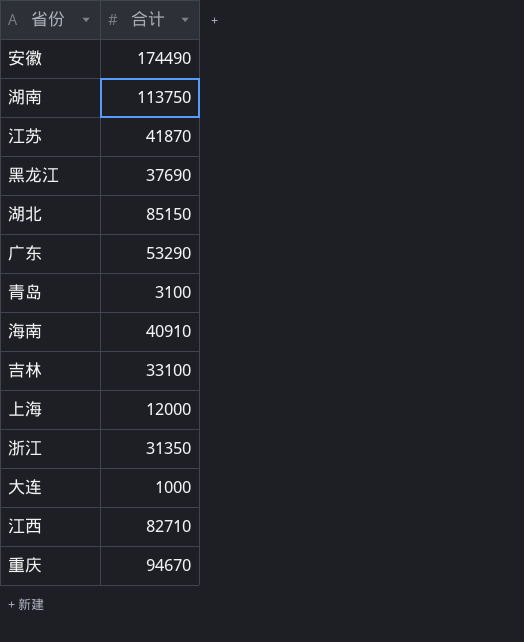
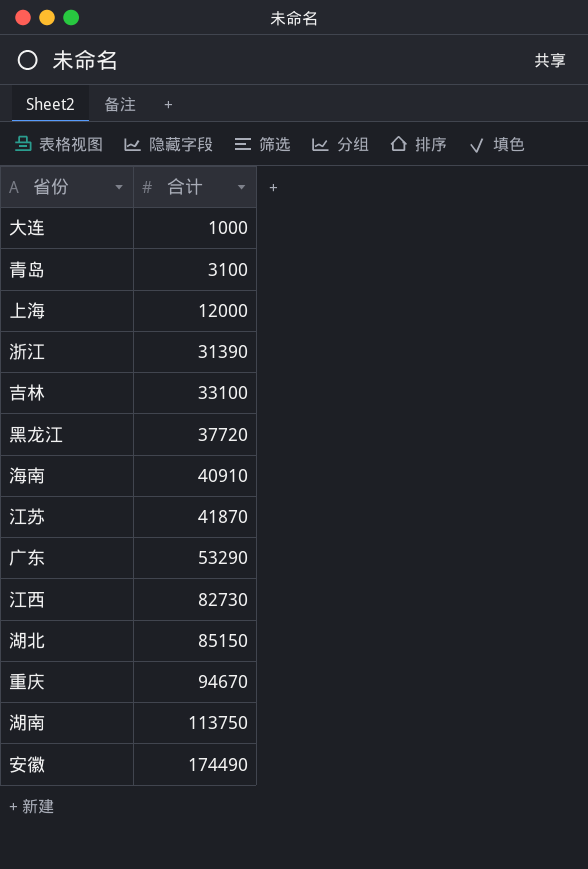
row order: none -> 合计 ascending
浙江 | 合计: 31350 -> 31390
黑龙江 | 合计: 37690 -> 37720
江西 | 合计: 82710 -> 82730

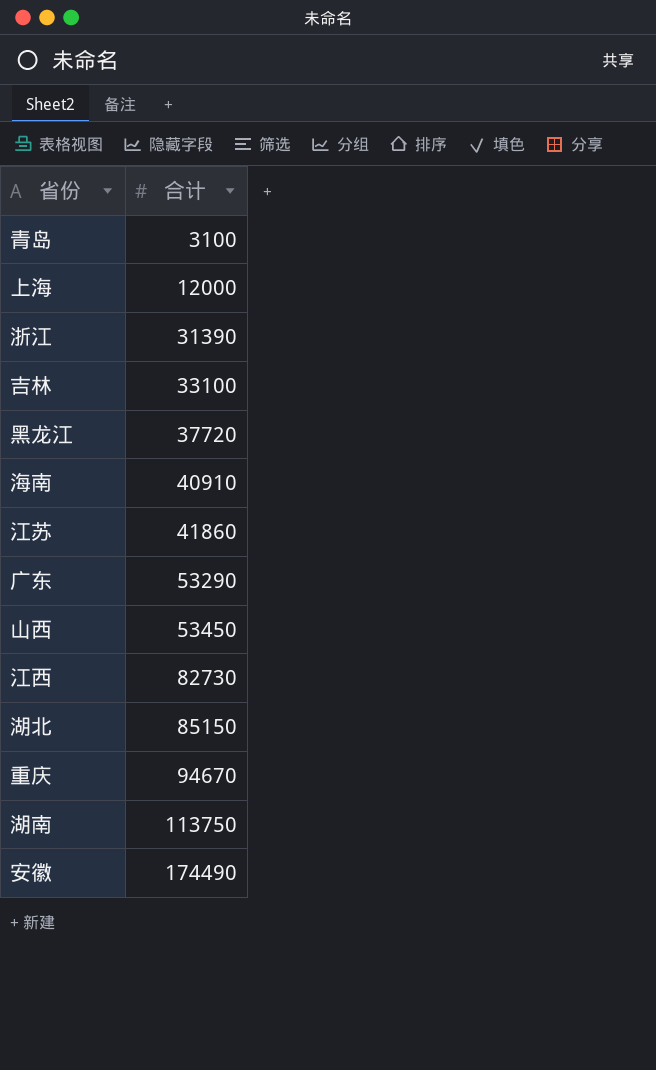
row 大连: 1000 -> none
江苏 | 合计: 41870 -> 41860
row 山西: none -> 53450

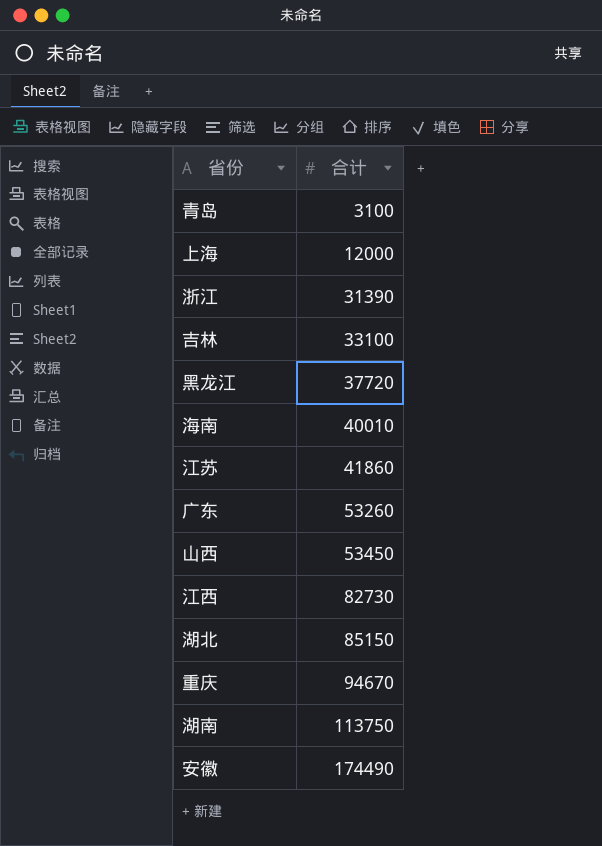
海南 | 合计: 40910 -> 40010
广东 | 合计: 53290 -> 53260

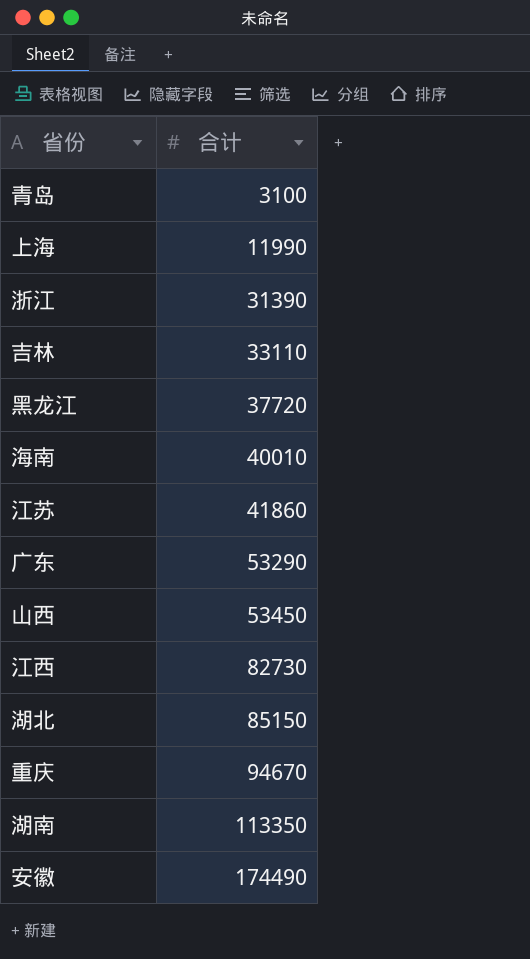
上海 | 合计: 12000 -> 11990
吉林 | 合计: 33100 -> 33110
广东 | 合计: 53260 -> 53290
湖南 | 合计: 113750 -> 113350

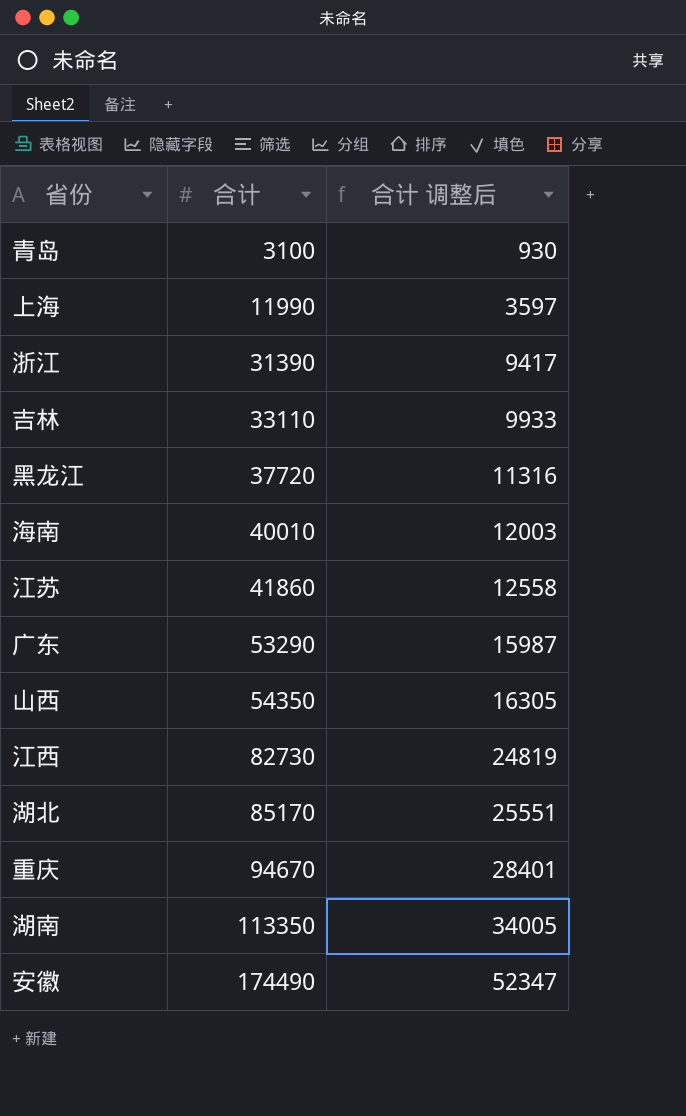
column 合计 调整后 | formula: none -> [合计] * 0.3
山西 | 合计: 53450 -> 54350
湖北 | 合计: 85150 -> 85170

